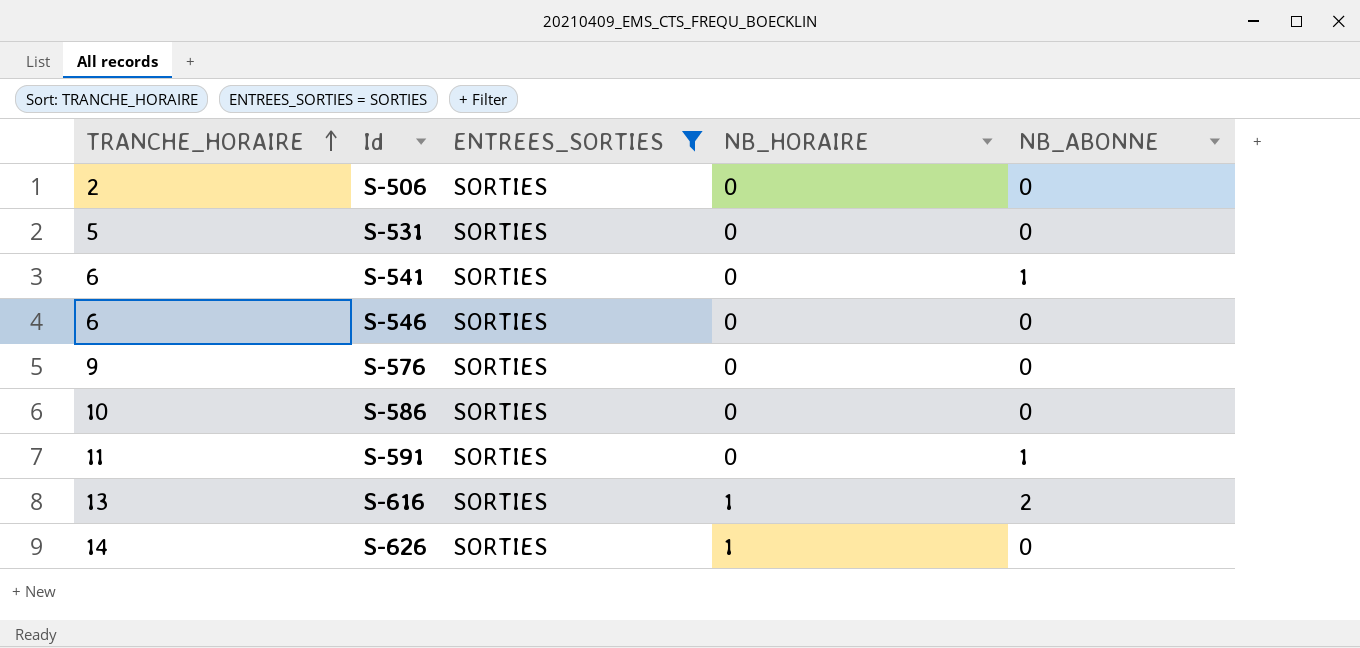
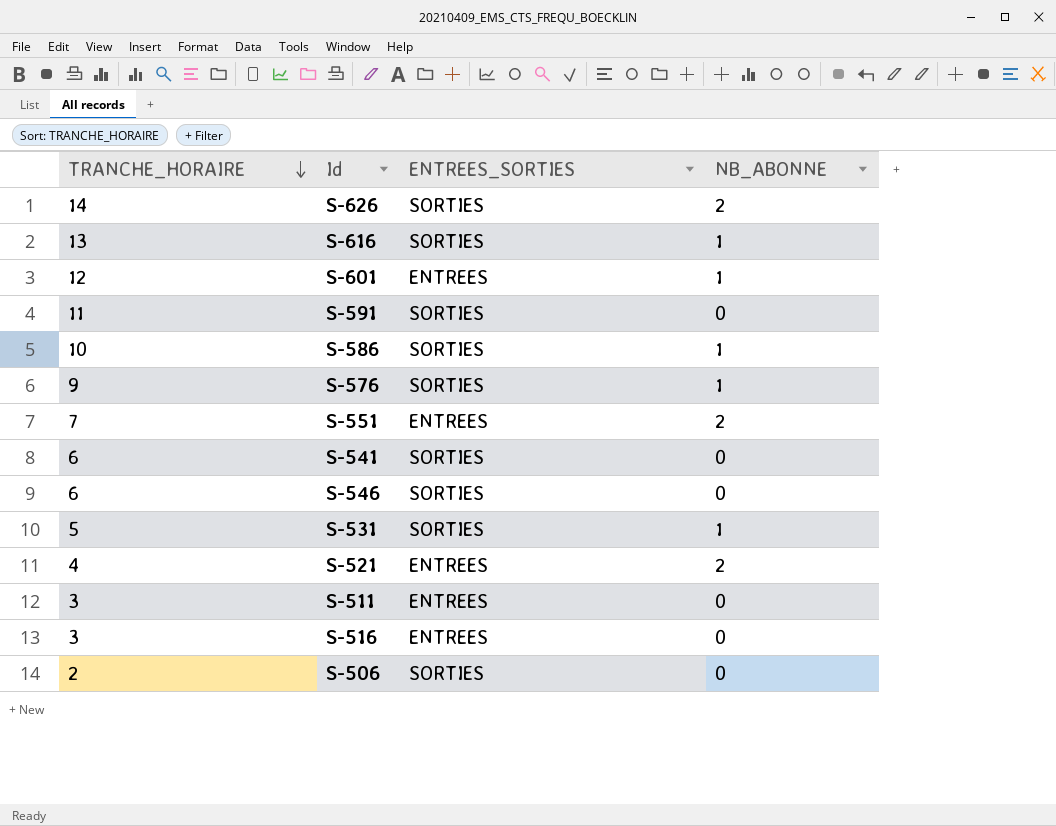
filter: ENTREES_SORTIES = SORTIES -> none
row order: TRANCHE_HORAIRE ascending -> TRANCHE_HORAIRE descending
column NB_HORAIRE | position: 4 -> none
S-626 | NB_ABONNE: 0 -> 2
S-616 | NB_ABONNE: 2 -> 1
S-591 | NB_ABONNE: 1 -> 0
S-586 | NB_ABONNE: 0 -> 1
S-576 | NB_ABONNE: 0 -> 1
S-541 | NB_ABONNE: 1 -> 0
S-531 | NB_ABONNE: 0 -> 1

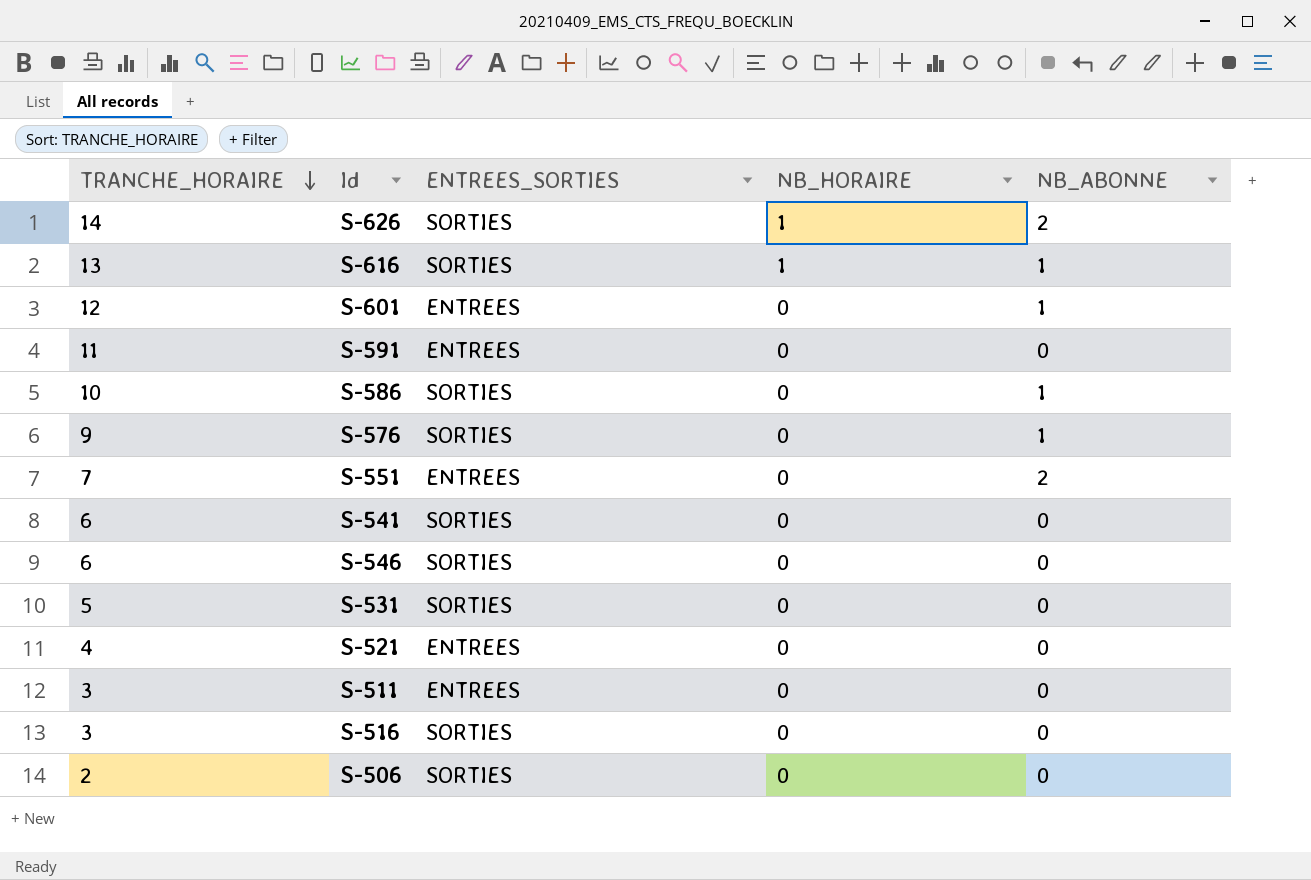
column NB_HORAIRE | position: none -> 4
S-591 | ENTREES_SORTIES: SORTIES -> ENTREES
S-531 | NB_ABONNE: 1 -> 0
S-521 | NB_ABONNE: 2 -> 0
S-516 | ENTREES_SORTIES: ENTREES -> SORTIES

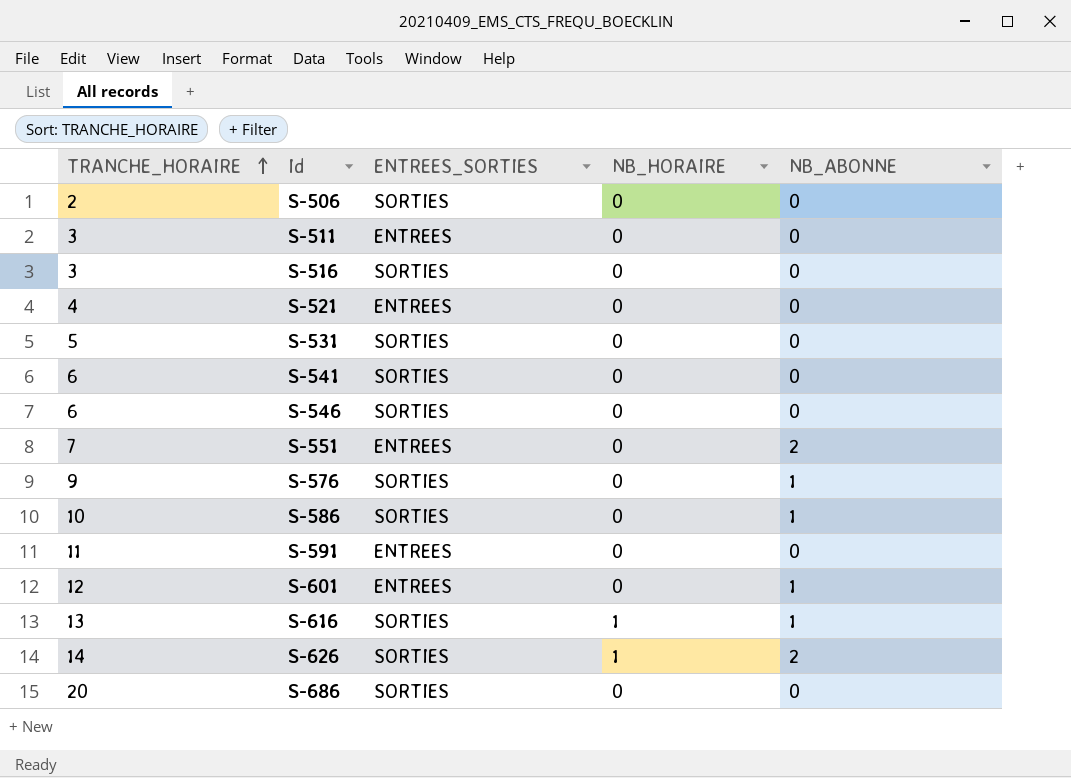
row order: TRANCHE_HORAIRE descending -> TRANCHE_HORAIRE ascending
row S-686: none -> 20 | SORTIES | 0 | 0

